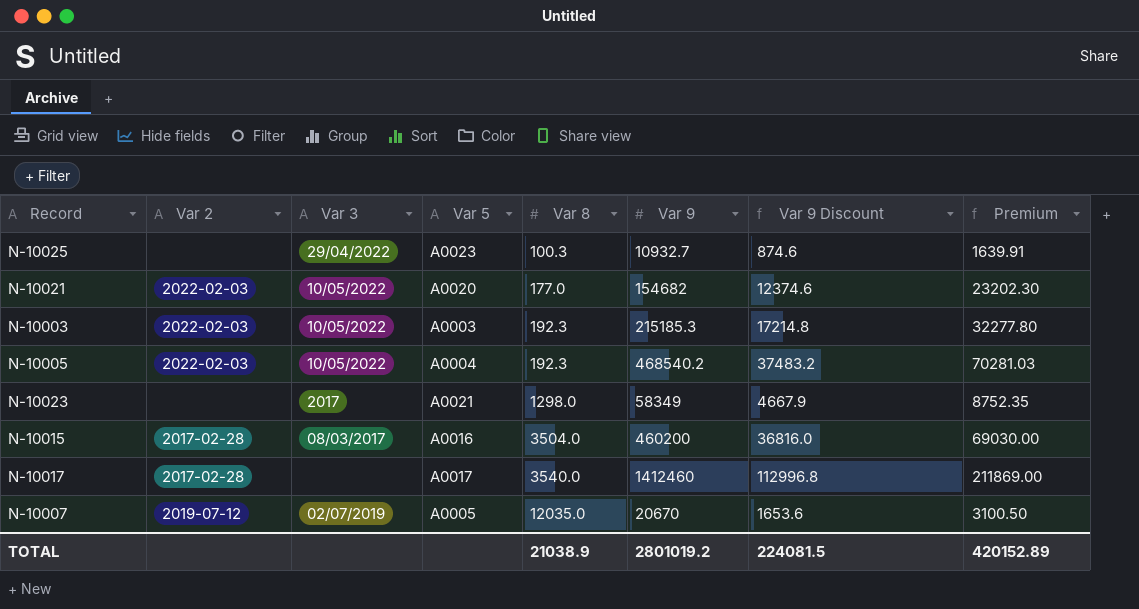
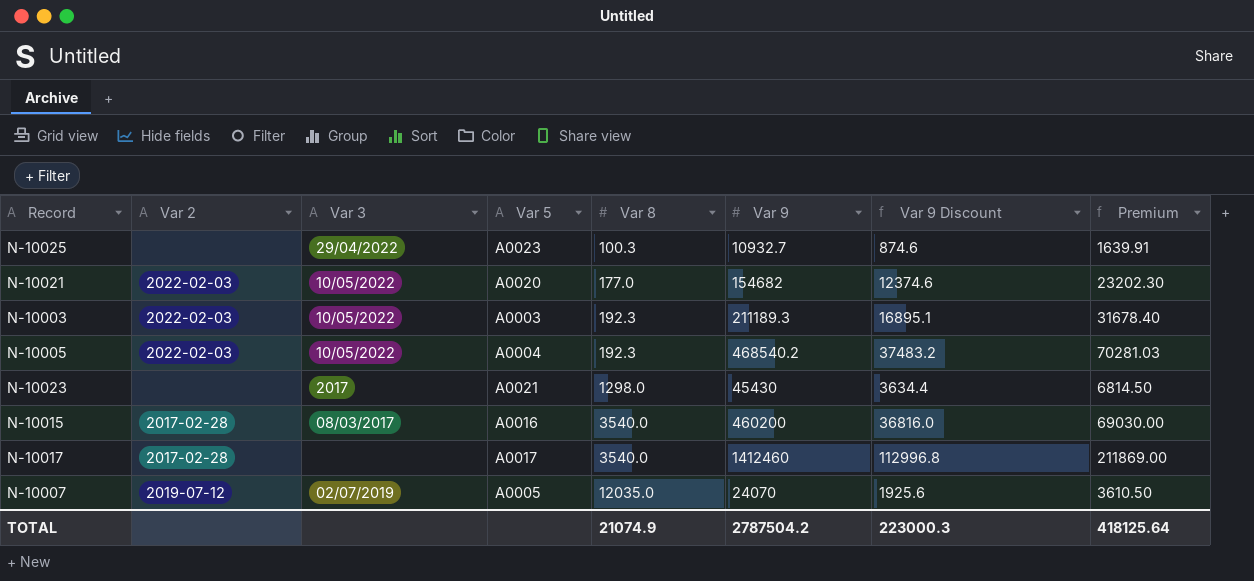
N-10003 | Var 9: 215185.3 -> 211189.3
N-10003 | Var 9 Discount: 17214.8 -> 16895.1
N-10003 | Premium: 32277.80 -> 31678.40
N-10023 | Var 9: 58349 -> 45430
N-10023 | Var 9 Discount: 4667.9 -> 3634.4
N-10023 | Premium: 8752.35 -> 6814.50
N-10015 | Var 8: 3504.0 -> 3540.0
N-10007 | Var 9: 20670 -> 24070
N-10007 | Var 9 Discount: 1653.6 -> 1925.6
N-10007 | Premium: 3100.50 -> 3610.50
TOTAL | Var 8: 21038.9 -> 21074.9
TOTAL | Var 9: 2801019.2 -> 2787504.2
TOTAL | Var 9 Discount: 224081.5 -> 223000.3
TOTAL | Premium: 420152.89 -> 418125.64

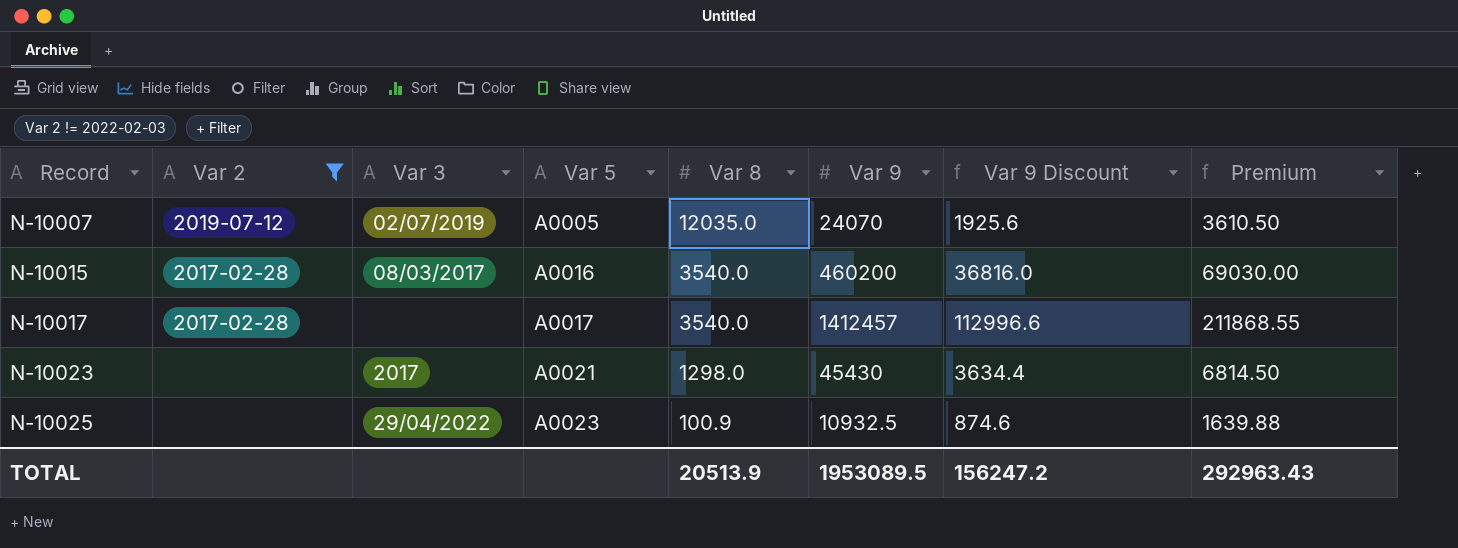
filter: none -> Var 2 != 2022-02-03
row order: Var 8 ascending -> Record ascending
N-10017 | Var 9: 1412460 -> 1412457
N-10017 | Var 9 Discount: 112996.8 -> 112996.6
N-10017 | Premium: 211869.00 -> 211868.55
N-10025 | Var 8: 100.3 -> 100.9
N-10025 | Var 9: 10932.7 -> 10932.5
N-10025 | Premium: 1639.91 -> 1639.88
TOTAL | Var 8: 21074.9 -> 20513.9
TOTAL | Var 9: 2787504.2 -> 1953089.5
TOTAL | Var 9 Discount: 223000.3 -> 156247.2
TOTAL | Premium: 418125.64 -> 292963.43

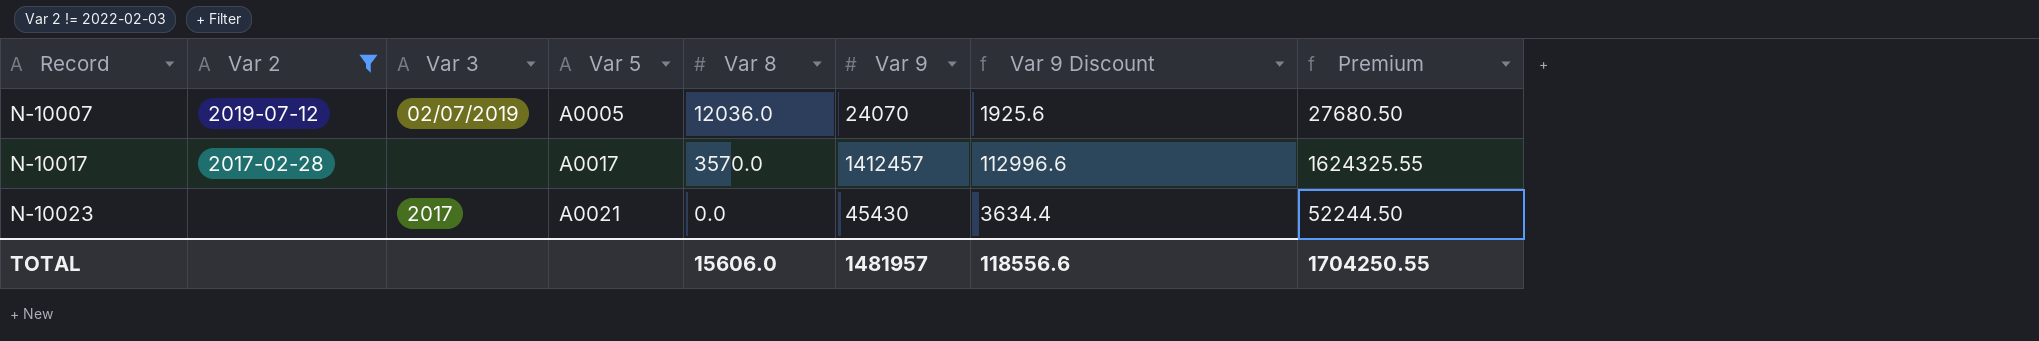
column Premium | formula: [Var 9] * 0.15 -> [Var 9] * 1.15
row N-10015: 2017-02-28 | 08/03/2017 | A0016 | 3540.0 | 460200 | 36816.0 | 69030.00 -> none
row N-10025: none | 29/04/2022 | A0023 | 100.9 | 10932.5 | 874.6 | 1639.88 -> none
N-10007 | Var 8: 12035.0 -> 12036.0
N-10017 | Var 8: 3540.0 -> 3570.0
N-10023 | Var 8: 1298.0 -> 0.0
TOTAL | Var 8: 20513.9 -> 15606.0
TOTAL | Var 9: 1953089.5 -> 1481957
TOTAL | Var 9 Discount: 156247.2 -> 118556.6
TOTAL | Premium: 292963.43 -> 1704250.55

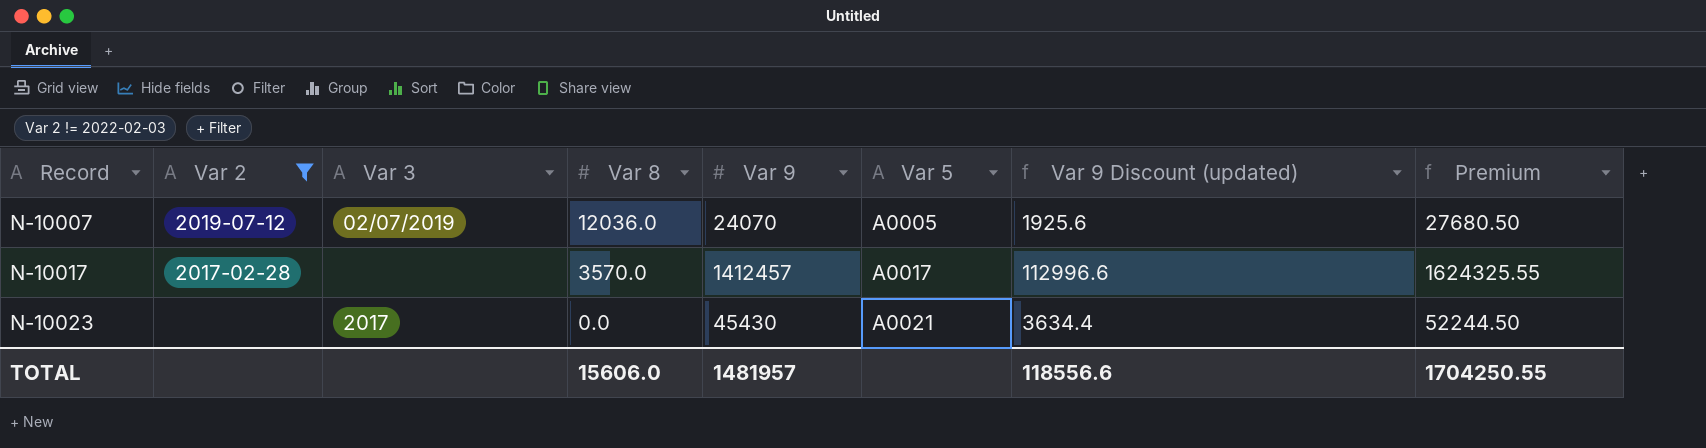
column Var 5 | position: 4 -> 6
column name: Var 9 Discount -> Var 9 Discount (updated)

